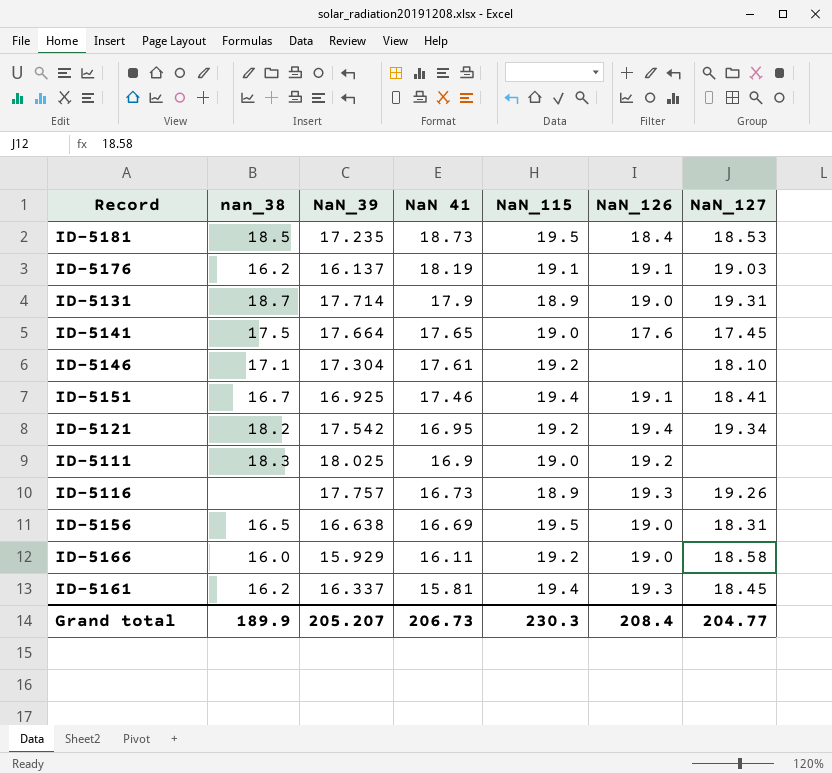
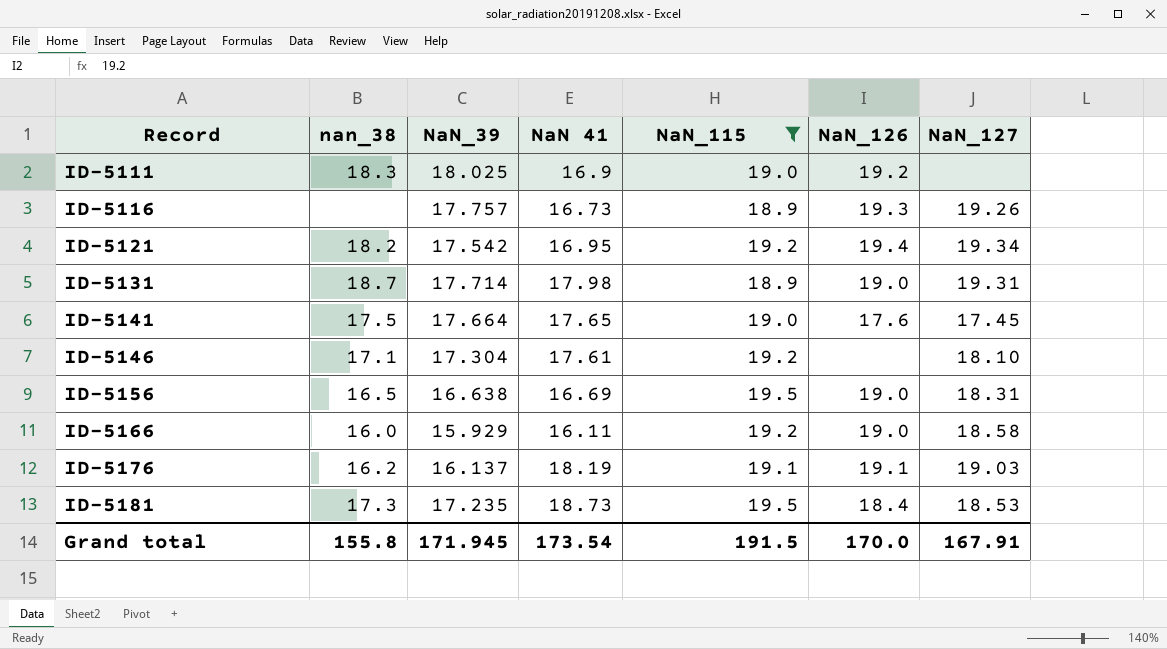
filter: none -> NaN_115 != 19.4
row order: NaN 41 descending -> Record ascending
ID-5131 | NaN 41: 17.9 -> 17.98
ID-5181 | nan_38: 18.5 -> 17.3
Grand total | nan_38: 189.9 -> 155.8
Grand total | NaN_39: 205.207 -> 171.945
Grand total | NaN 41: 206.73 -> 173.54
Grand total | NaN_115: 230.3 -> 191.5
Grand total | NaN_126: 208.4 -> 170.0
Grand total | NaN_127: 204.77 -> 167.91

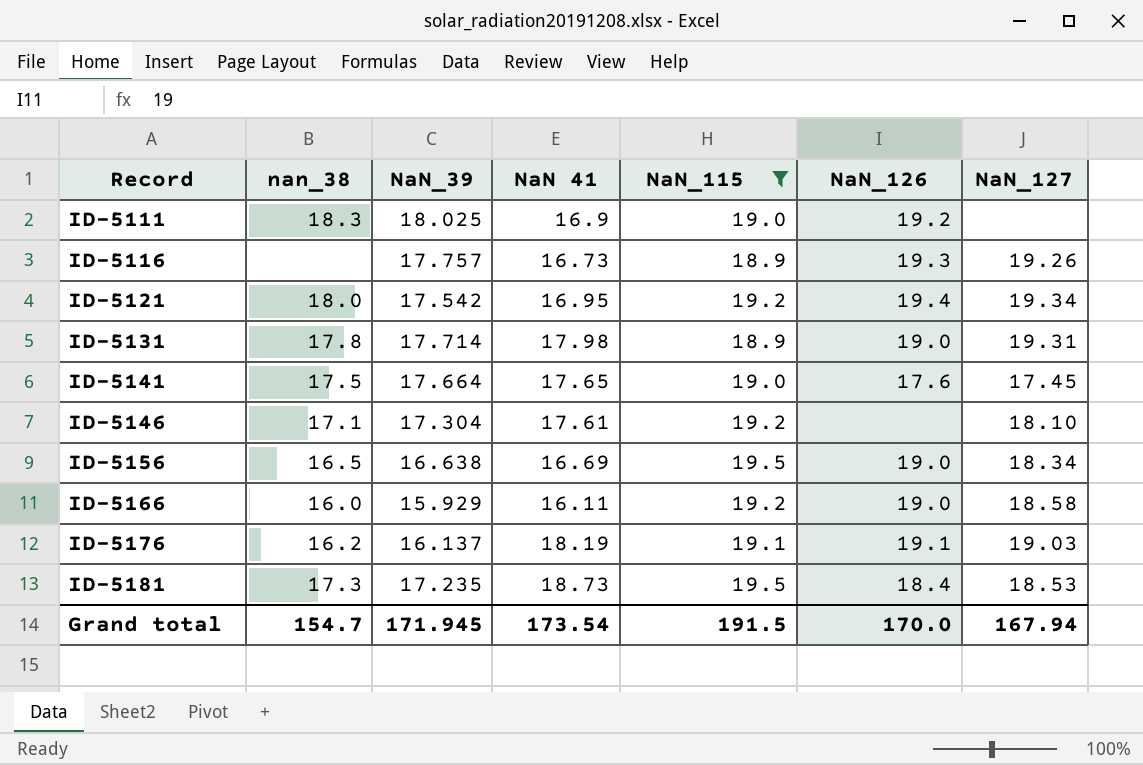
ID-5121 | nan_38: 18.2 -> 18.0
ID-5131 | nan_38: 18.7 -> 17.8
ID-5156 | NaN_127: 18.31 -> 18.34
Grand total | nan_38: 155.8 -> 154.7
Grand total | NaN_127: 167.91 -> 167.94

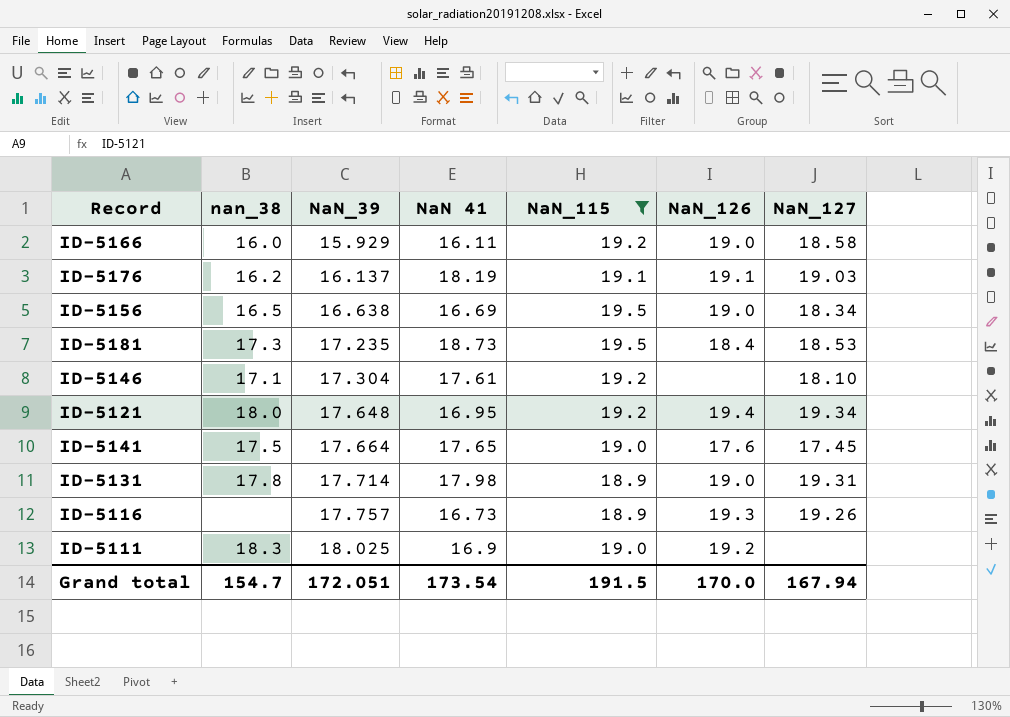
row order: Record ascending -> NaN_39 ascending
ID-5121 | NaN_39: 17.542 -> 17.648
Grand total | NaN_39: 171.945 -> 172.051

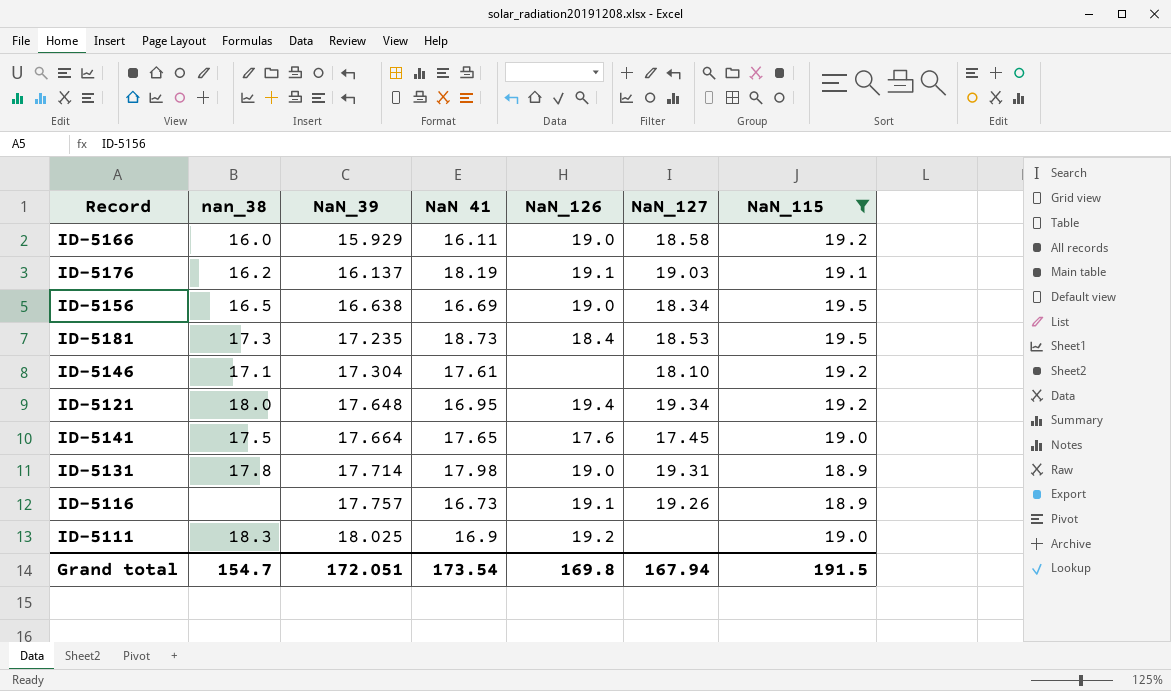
column NaN_115 | position: 5 -> 7
ID-5116 | NaN_126: 19.3 -> 19.1
Grand total | NaN_126: 170.0 -> 169.8

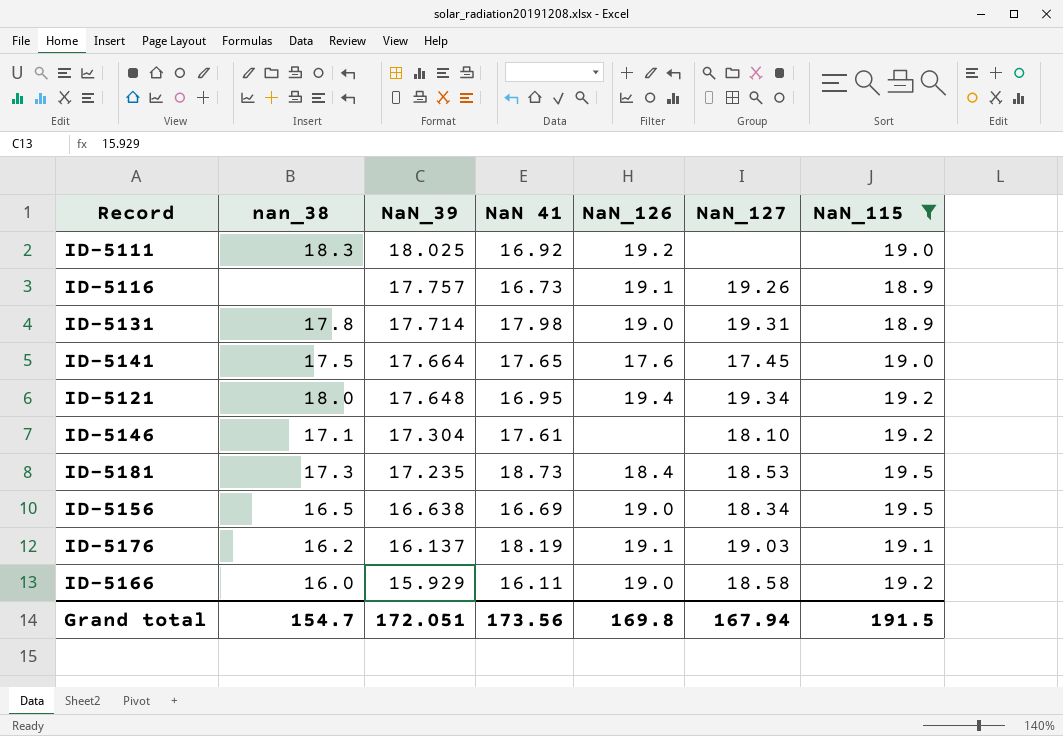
row order: NaN_39 ascending -> NaN_39 descending
ID-5111 | NaN 41: 16.9 -> 16.92
Grand total | NaN 41: 173.54 -> 173.56

